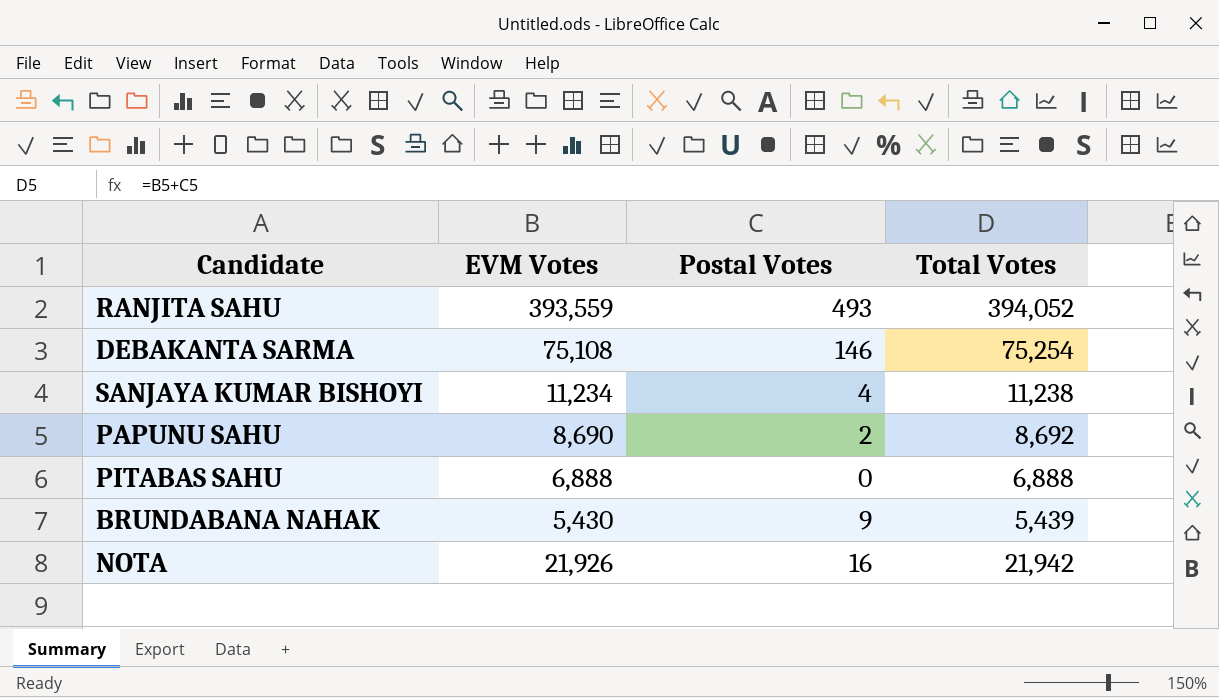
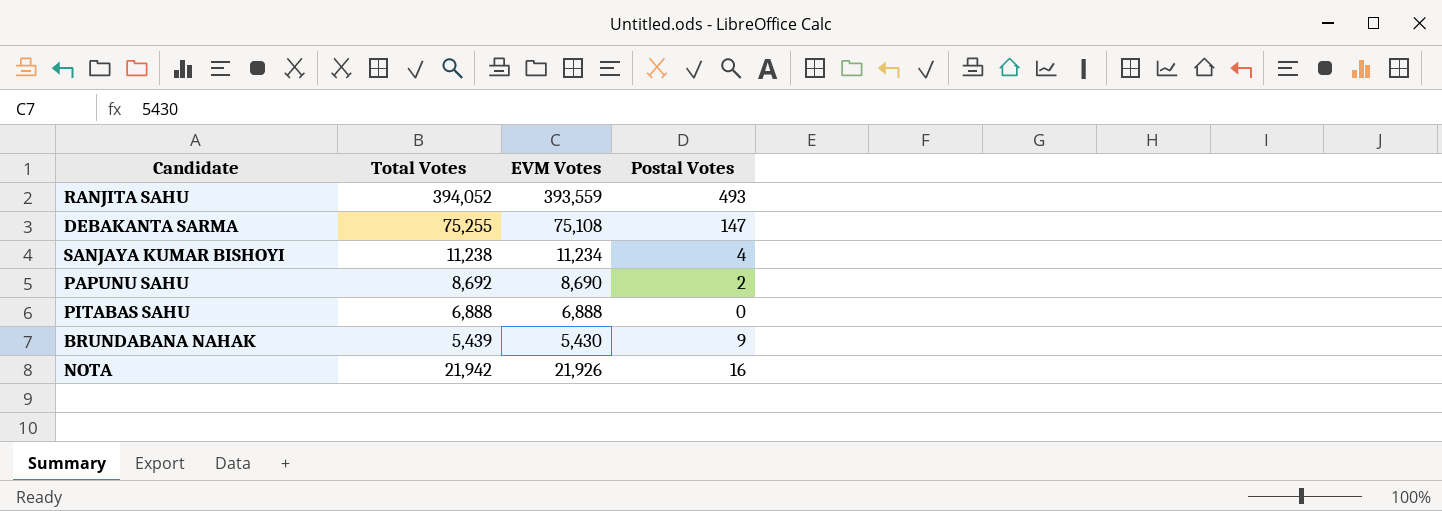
column Total Votes | position: 4 -> 2
DEBAKANTA SARMA | Total Votes: 75,254 -> 75,255
DEBAKANTA SARMA | Postal Votes: 146 -> 147

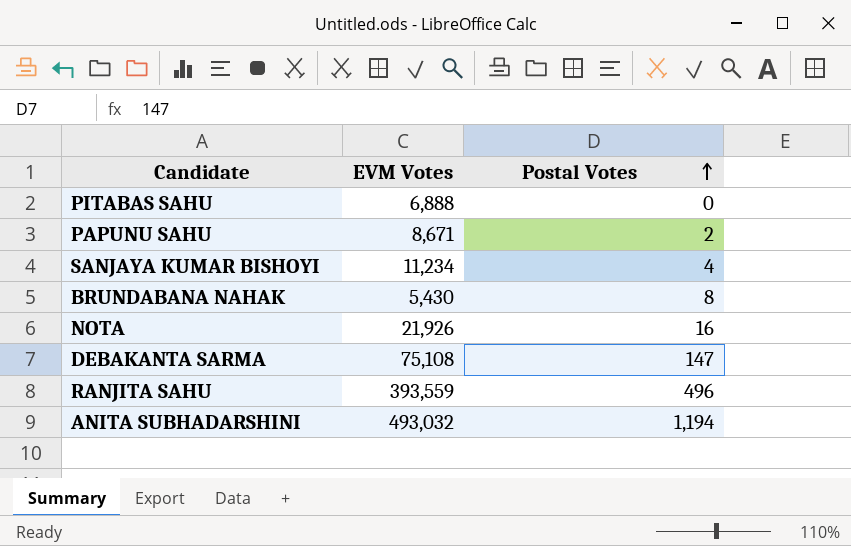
row order: none -> Postal Votes ascending
column Total Votes | formula: [EVM Votes] + [Postal Votes] -> none
PAPUNU SAHU | EVM Votes: 8,690 -> 8,671
BRUNDABANA NAHAK | Postal Votes: 9 -> 8
RANJITA SAHU | Postal Votes: 493 -> 496
row ANITA SUBHADARSHINI: none -> 493,032 | 1,194

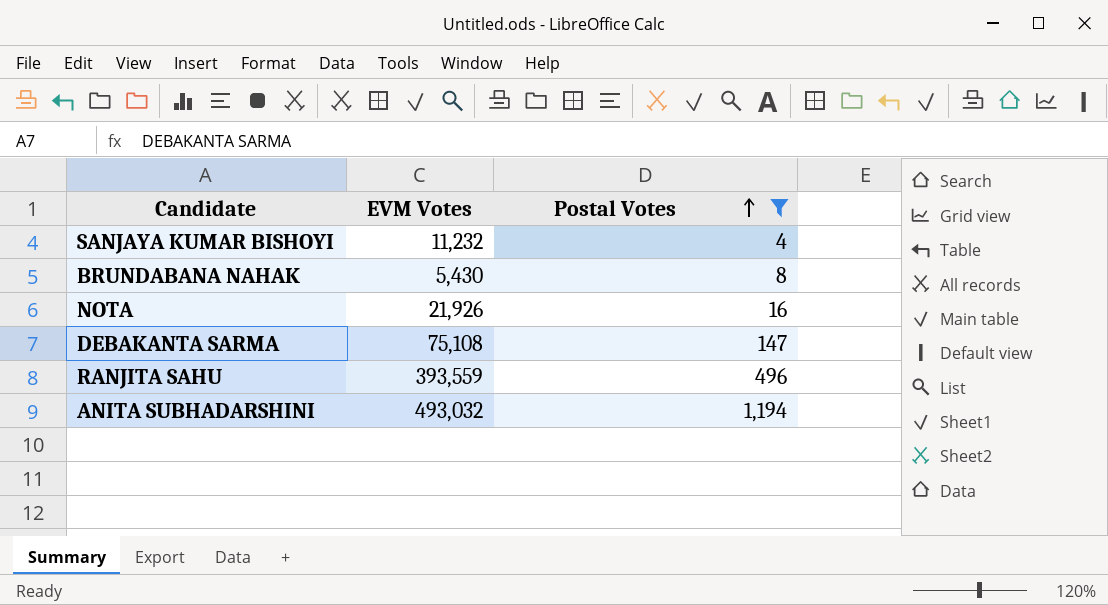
filter: none -> Postal Votes >= 4
SANJAYA KUMAR BISHOYI | EVM Votes: 11,234 -> 11,232

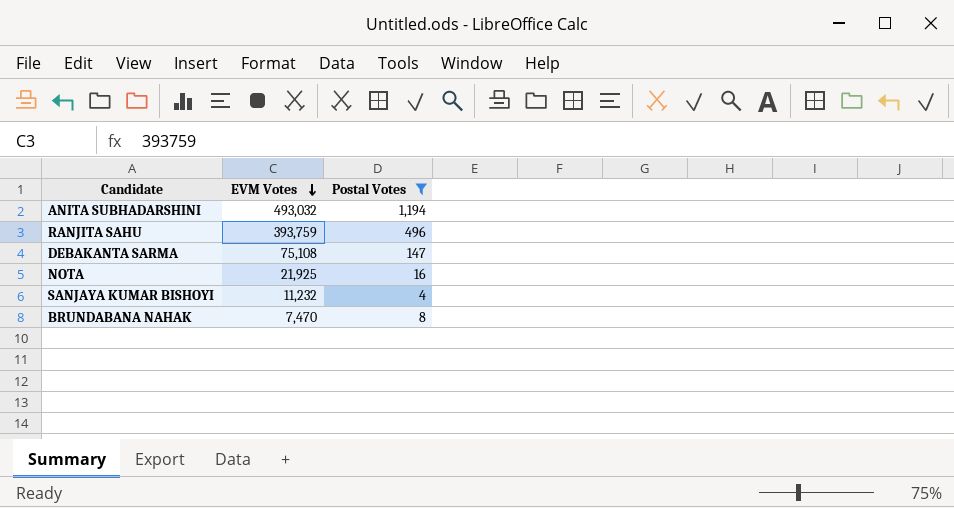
row order: Postal Votes ascending -> EVM Votes descending
RANJITA SAHU | EVM Votes: 393,559 -> 393,759
NOTA | EVM Votes: 21,926 -> 21,925
BRUNDABANA NAHAK | EVM Votes: 5,430 -> 7,470

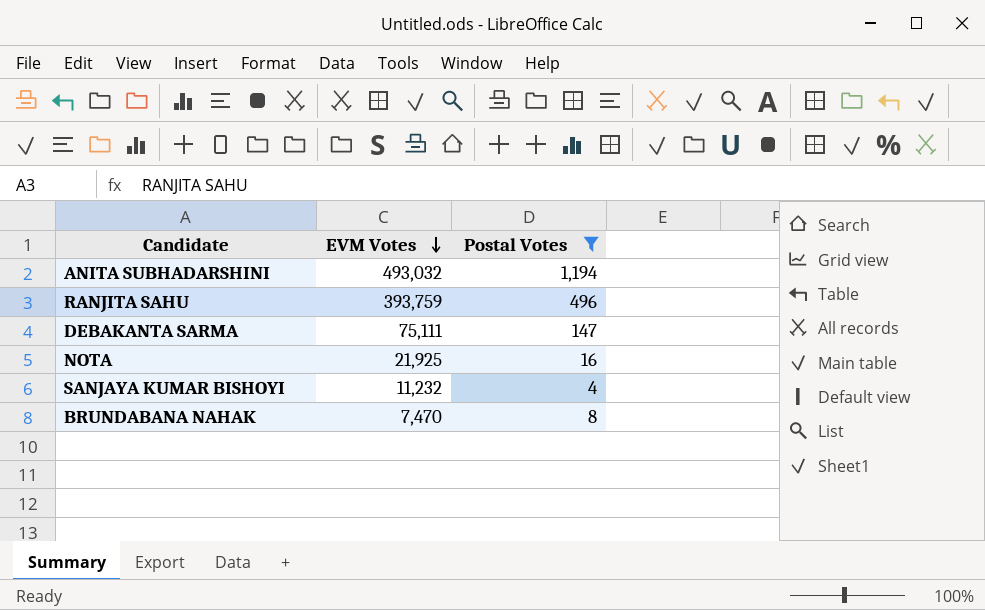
DEBAKANTA SARMA | EVM Votes: 75,108 -> 75,111

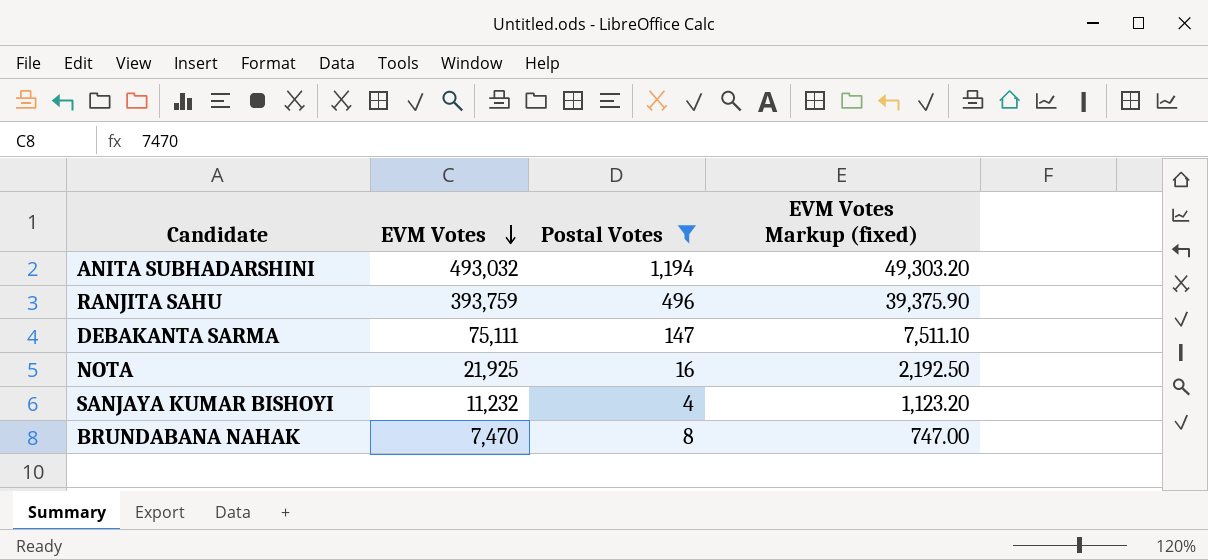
column EVM Votes Markup (fixed) | formula: none -> [EVM Votes] * 0.1

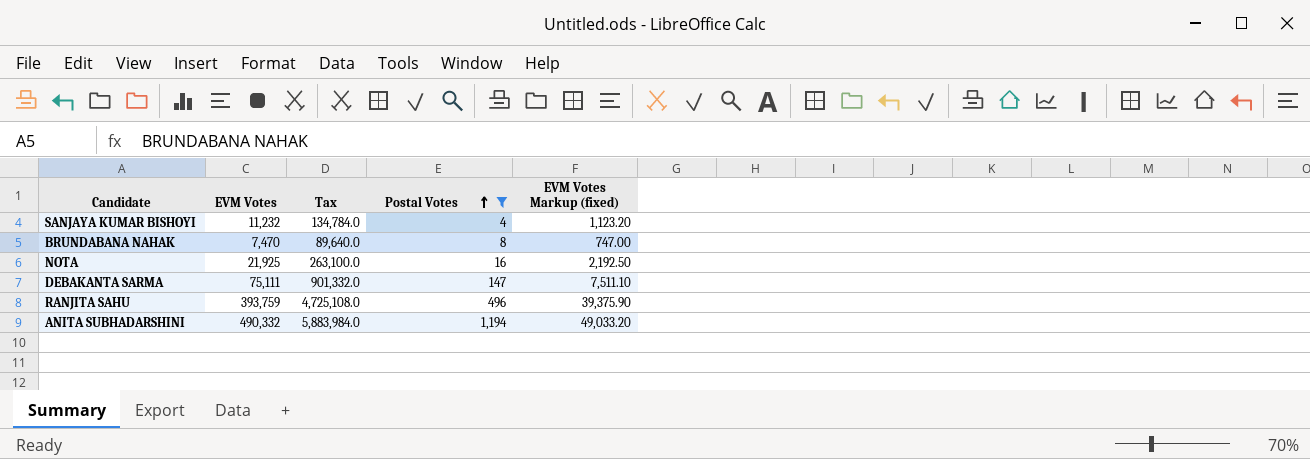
row order: EVM Votes descending -> Postal Votes ascending
column Tax | formula: none -> [EVM Votes] * 12
ANITA SUBHADARSHINI | EVM Votes: 493,032 -> 490,332
ANITA SUBHADARSHINI | EVM Votes Markup (fixed): 49,303.20 -> 49,033.20

